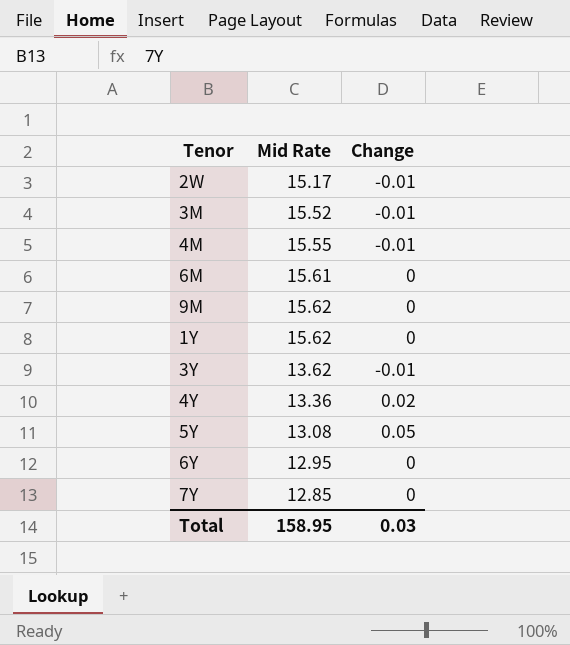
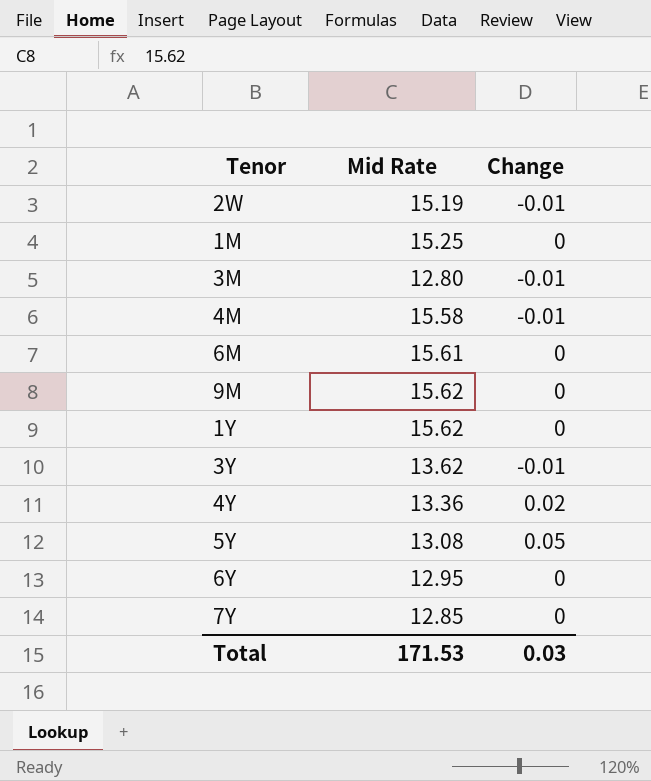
2W | Mid Rate: 15.17 -> 15.19
row 1M: none -> 15.25 | 0
3M | Mid Rate: 15.52 -> 12.80
4M | Mid Rate: 15.55 -> 15.58
Total | Mid Rate: 158.95 -> 171.53

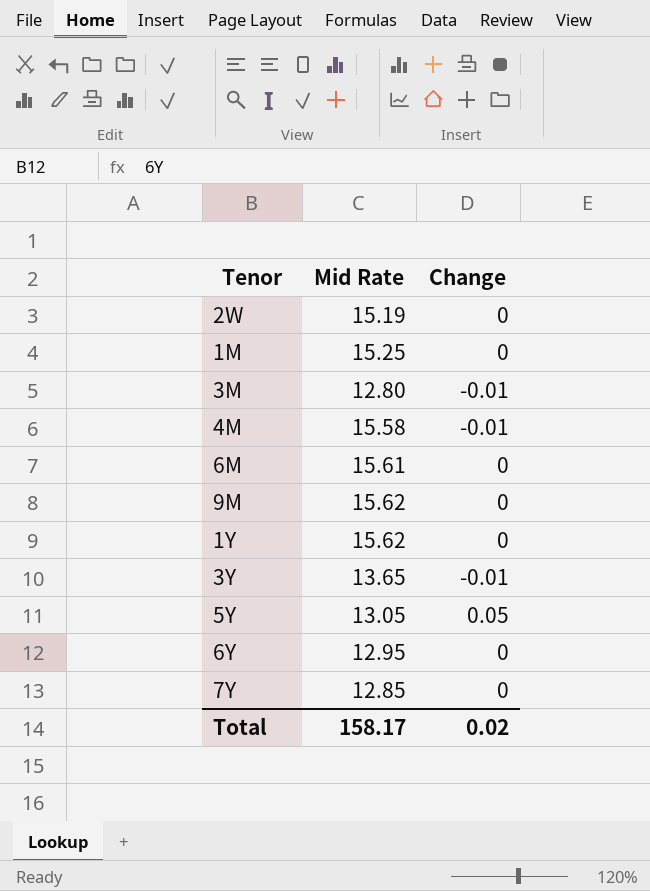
row 4Y: 13.36 | 0.02 -> none
2W | Change: -0.01 -> 0
3Y | Mid Rate: 13.62 -> 13.65
5Y | Mid Rate: 13.08 -> 13.05
Total | Mid Rate: 171.53 -> 158.17
Total | Change: 0.03 -> 0.02

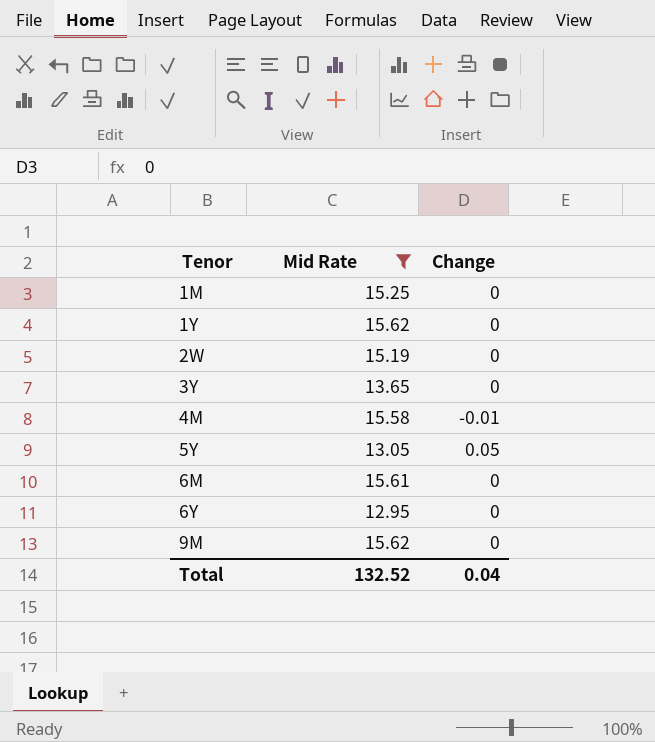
filter: none -> Mid Rate >= 12.95
row order: none -> Tenor ascending
3Y | Change: -0.01 -> 0
Total | Mid Rate: 158.17 -> 132.52
Total | Change: 0.02 -> 0.04

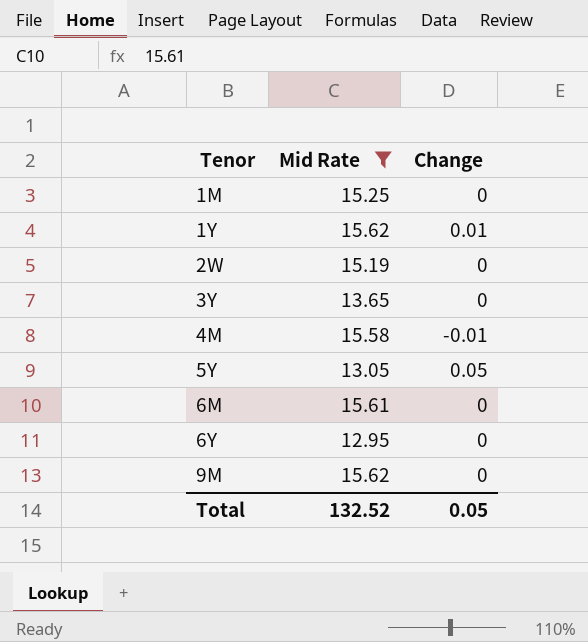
1Y | Change: 0 -> 0.01
Total | Change: 0.04 -> 0.05

